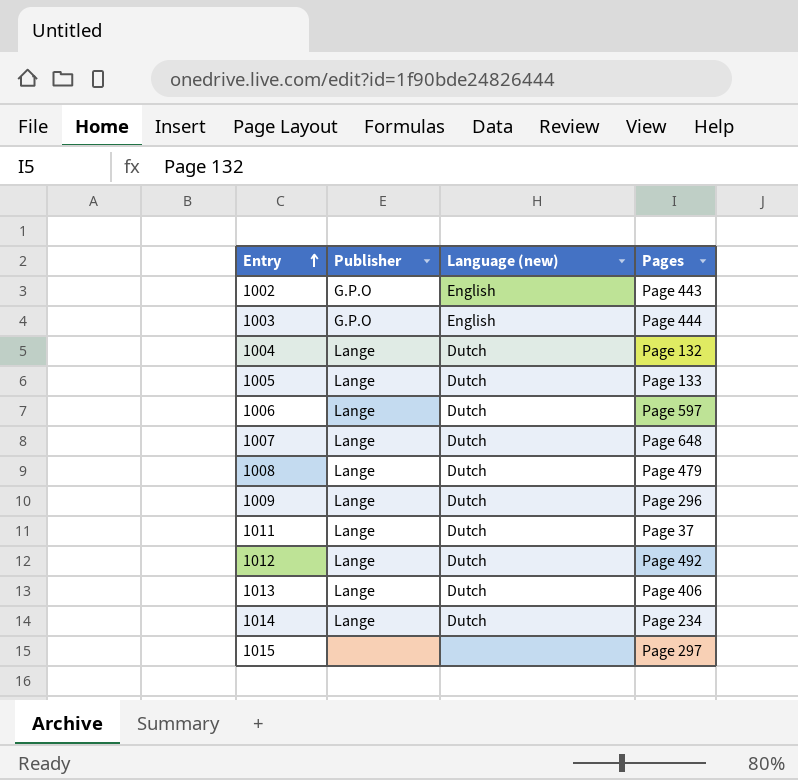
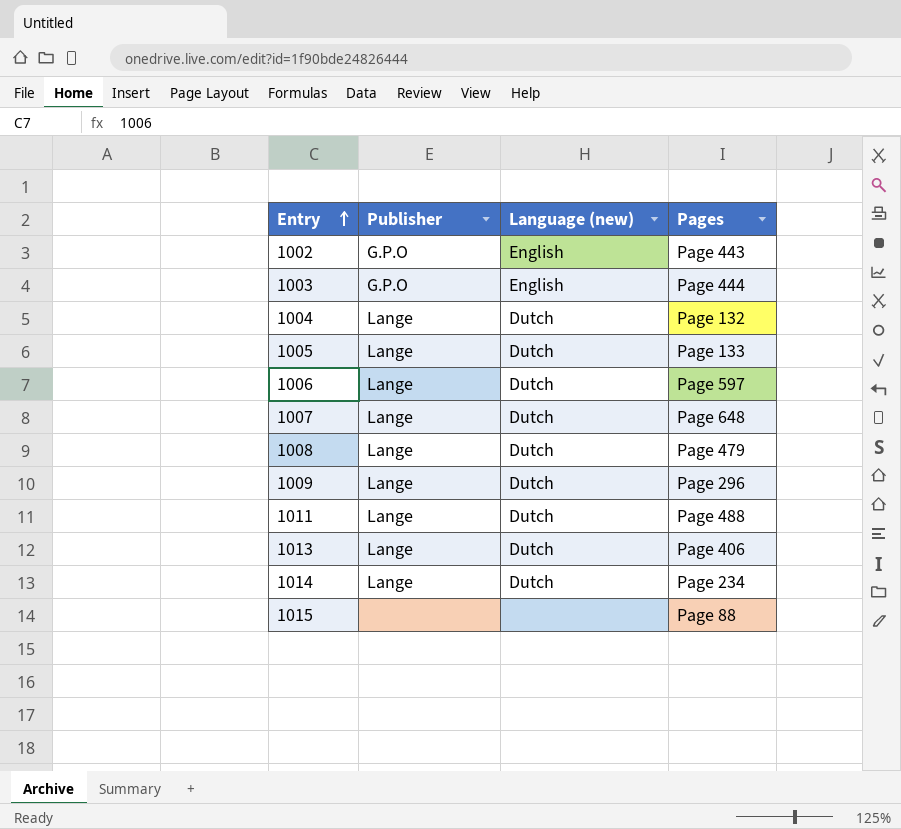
row 1012: Lange | Dutch | Page 492 -> none
1011 | Pages: Page 37 -> Page 488
1015 | Pages: Page 297 -> Page 88

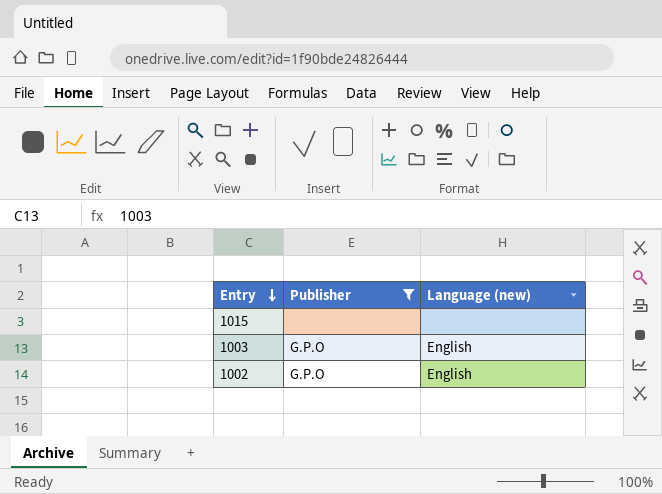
filter: none -> Publisher != Lange
row order: Entry ascending -> Entry descending
column Pages | position: 4 -> none

